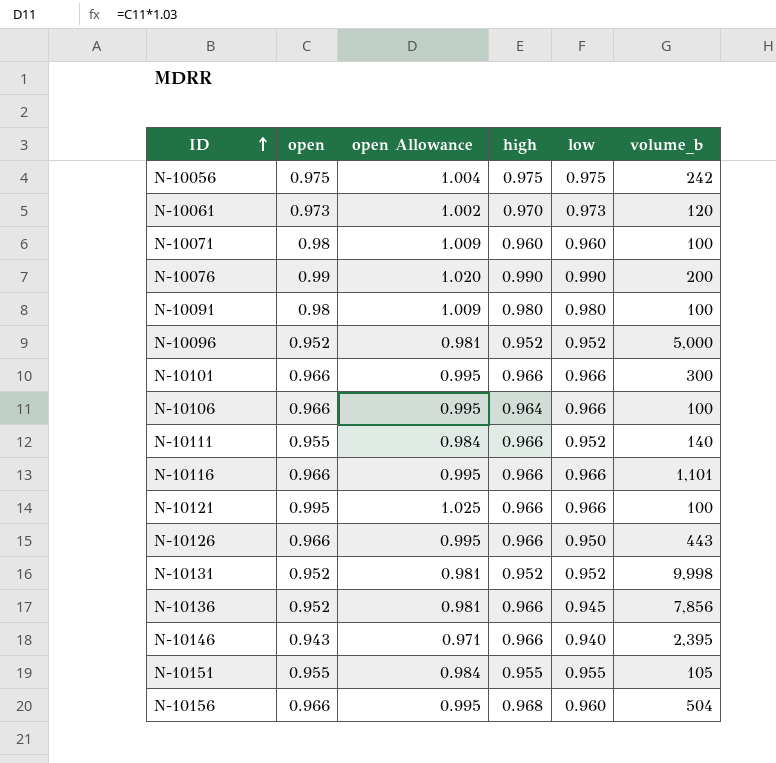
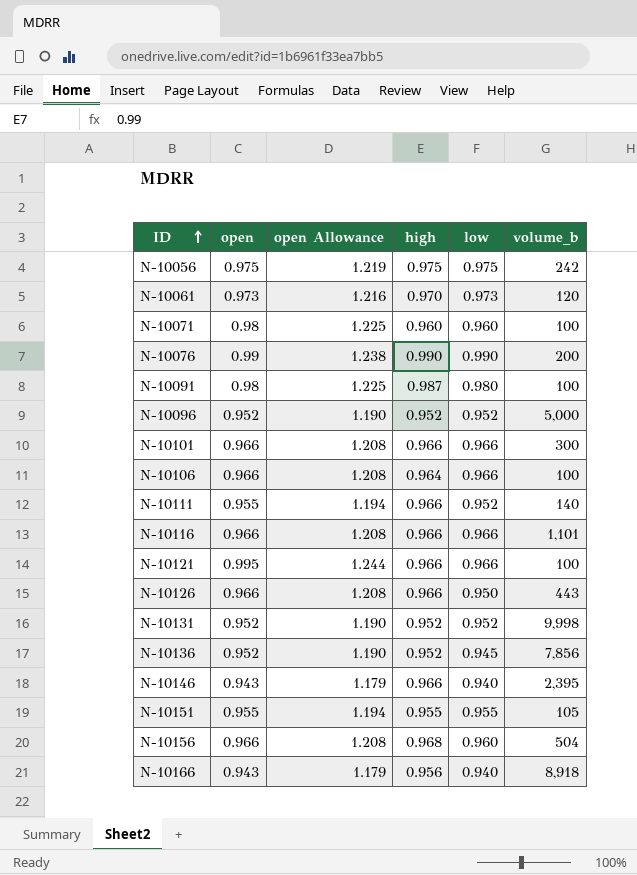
column open Allowance | formula: [open] * 1.03 -> [open] * 1.25
N-10091 | high: 0.980 -> 0.987
N-10136 | high: 0.966 -> 0.952
row N-10166: none -> 0.943 | 1.179 | 0.956 | 0.940 | 8,918

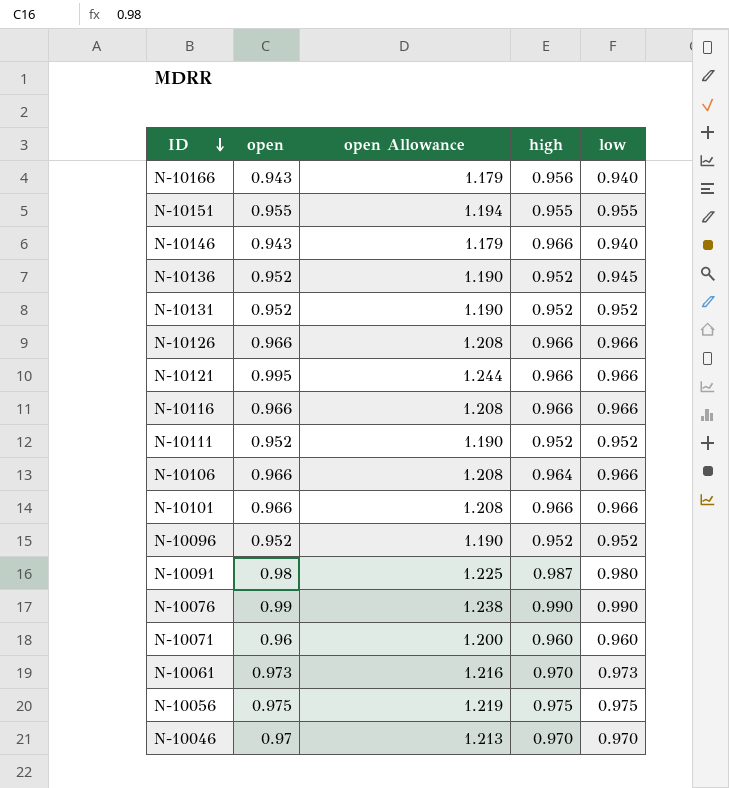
row order: ID ascending -> ID descending
column volume_b | position: 6 -> none
row N-10156: 0.966 | 1.208 | 0.968 | 0.960 | 504 -> none
N-10126 | low: 0.950 -> 0.966
N-10111 | open: 0.955 -> 0.952
N-10111 | open Allowance: 1.194 -> 1.190
N-10111 | high: 0.966 -> 0.952
N-10071 | open: 0.98 -> 0.96
N-10071 | open Allowance: 1.225 -> 1.200
row N-10046: none -> 0.97 | 1.213 | 0.970 | 0.970

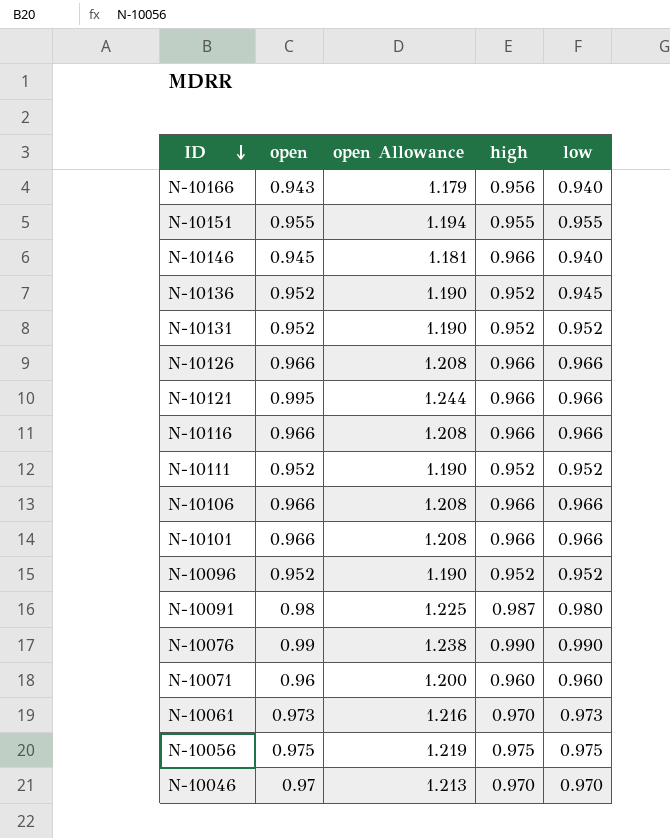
N-10146 | open: 0.943 -> 0.945
N-10146 | open Allowance: 1.179 -> 1.181
N-10106 | high: 0.964 -> 0.966

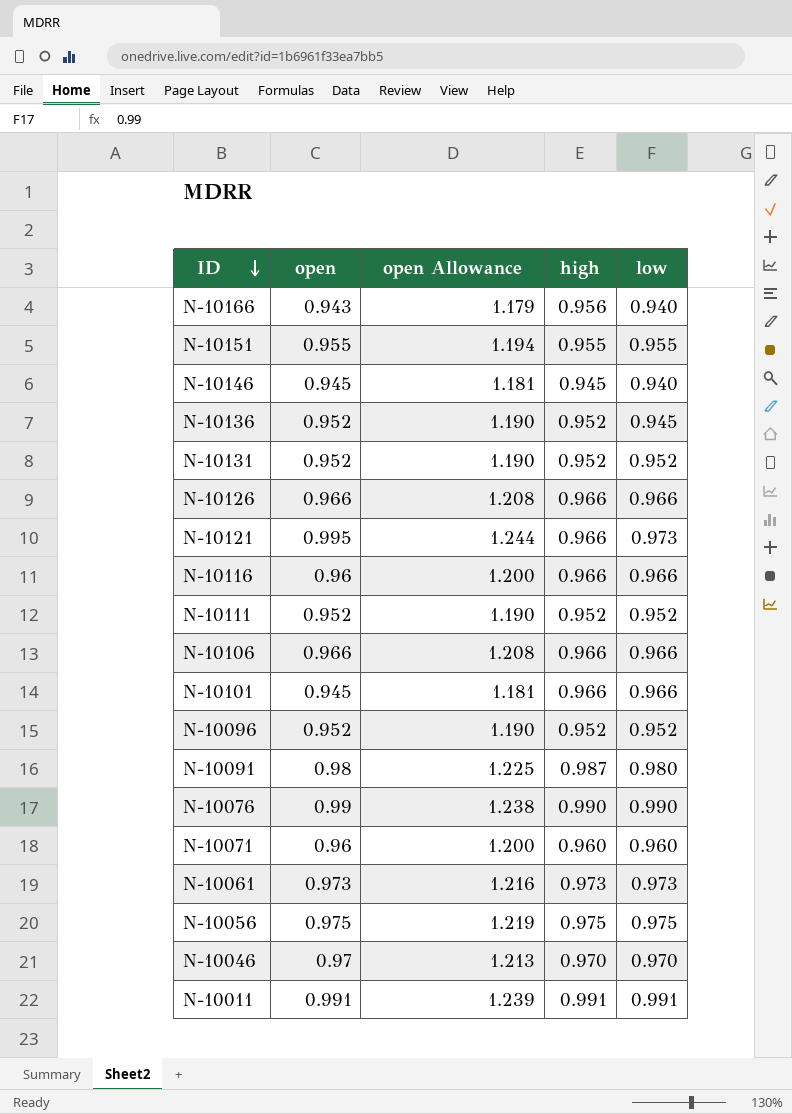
N-10146 | high: 0.966 -> 0.945
N-10121 | low: 0.966 -> 0.973
N-10116 | open: 0.966 -> 0.96
N-10116 | open Allowance: 1.208 -> 1.200
N-10101 | open: 0.966 -> 0.945
N-10101 | open Allowance: 1.208 -> 1.181
N-10061 | high: 0.970 -> 0.973
row N-10011: none -> 0.991 | 1.239 | 0.991 | 0.991

